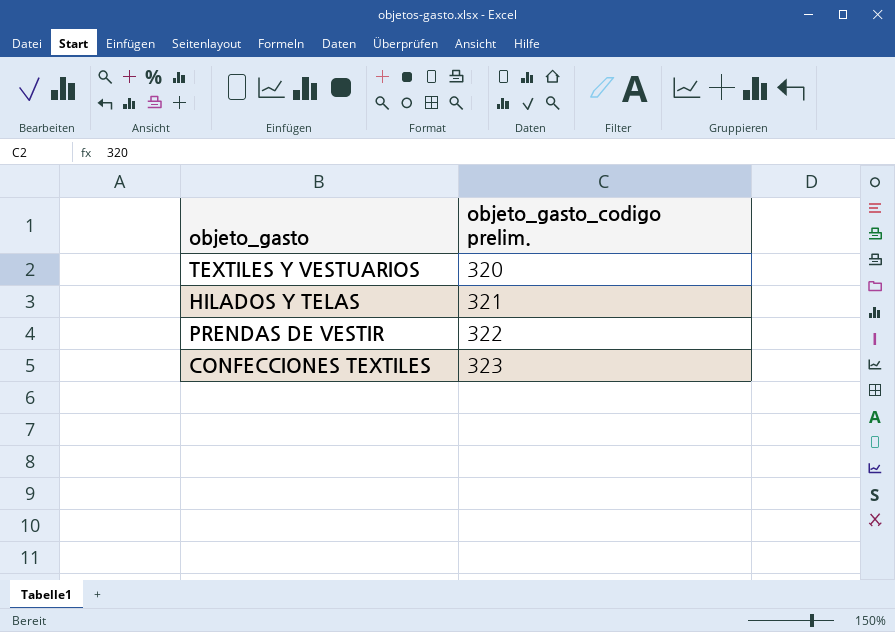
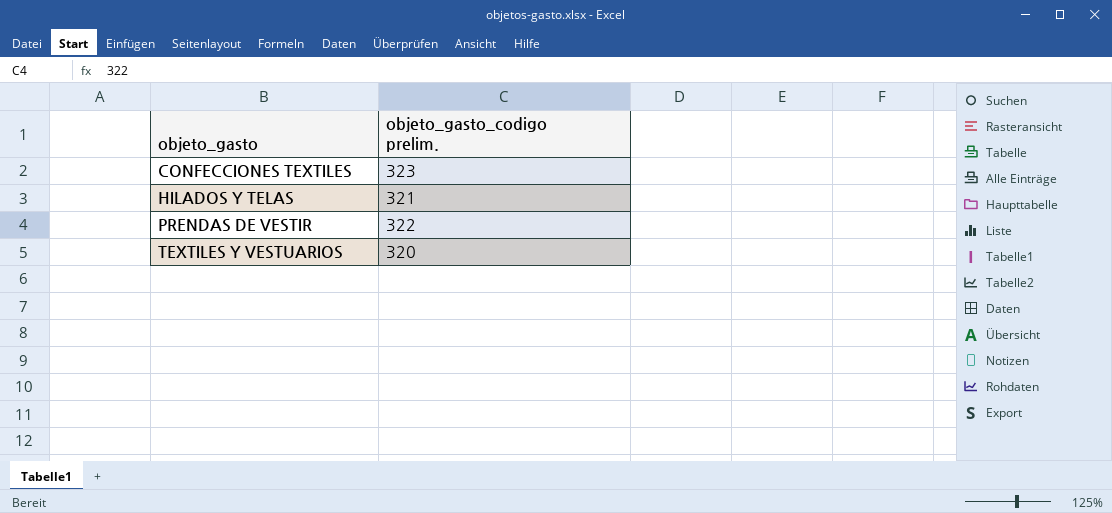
row order: objeto_gasto_codigo prelim. ascending -> objeto_gasto ascending

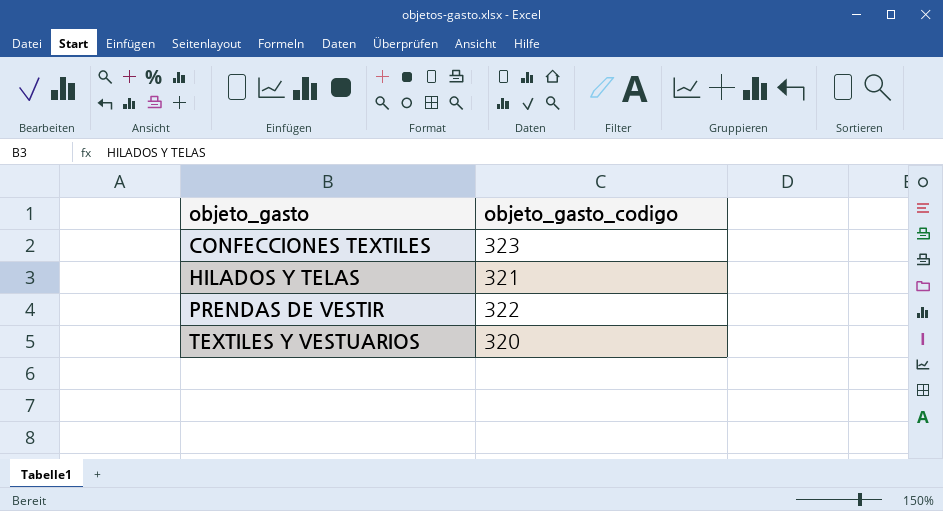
column name: objeto_gasto_codigo prelim. -> objeto_gasto_codigo

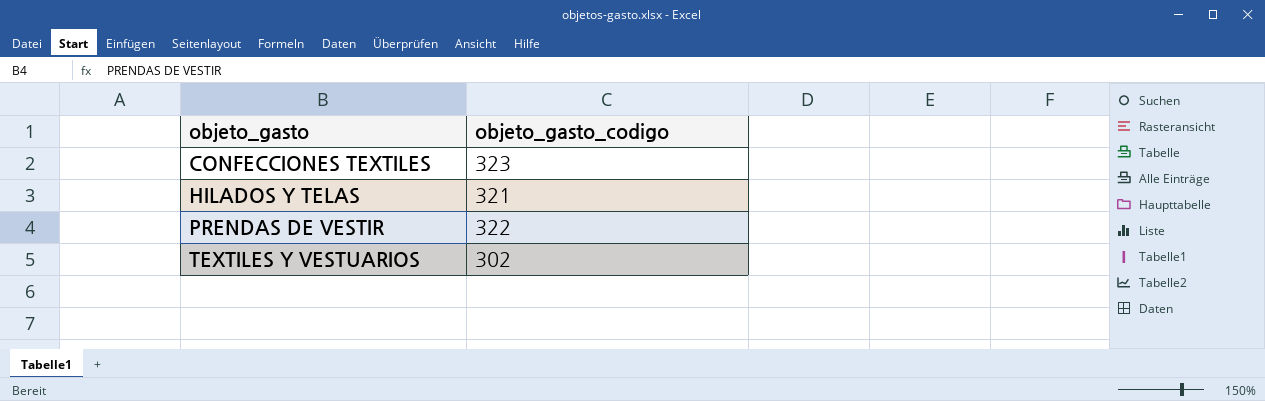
TEXTILES Y VESTUARIOS | objeto_gasto_codigo: 320 -> 302

